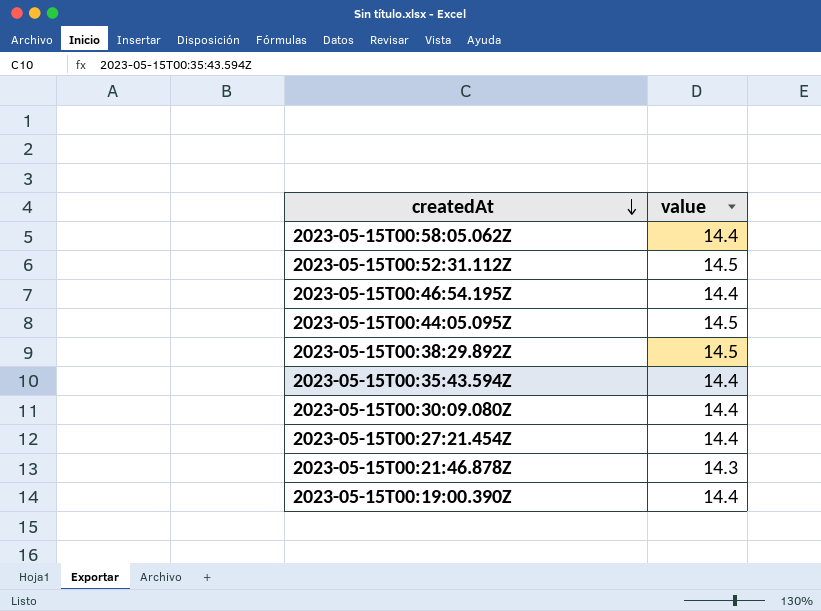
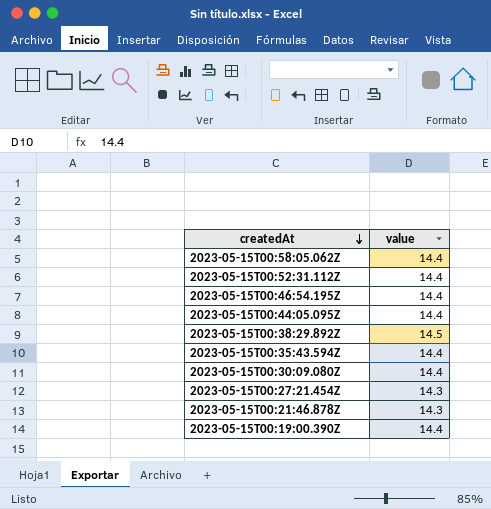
2023-05-15T00:52:31.112Z | value: 14.5 -> 14.4
2023-05-15T00:44:05.095Z | value: 14.5 -> 14.4
2023-05-15T00:27:21.454Z | value: 14.4 -> 14.3

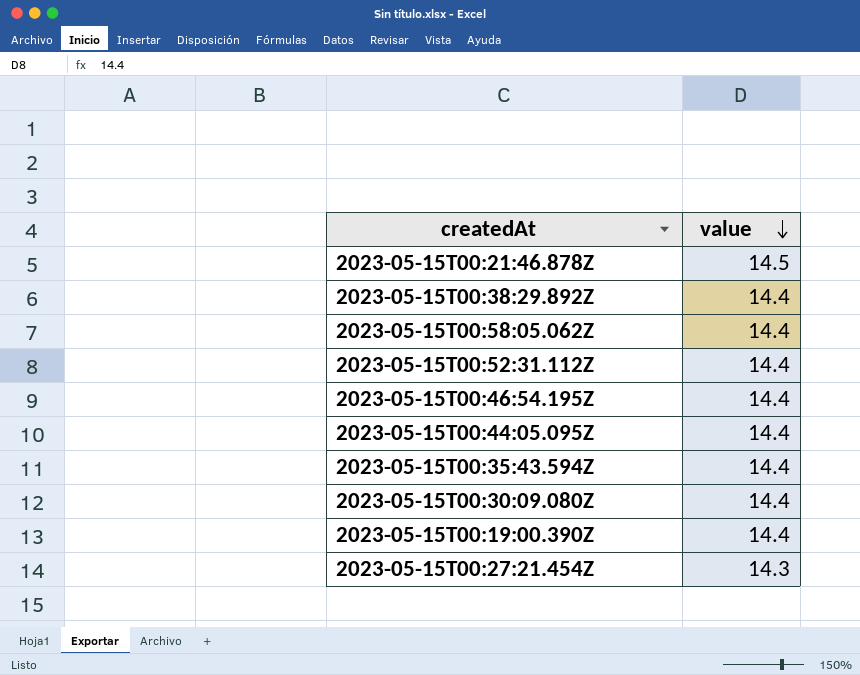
row order: createdAt descending -> value descending
2023-05-15T00:21:46.878Z | value: 14.3 -> 14.5
2023-05-15T00:38:29.892Z | value: 14.5 -> 14.4

